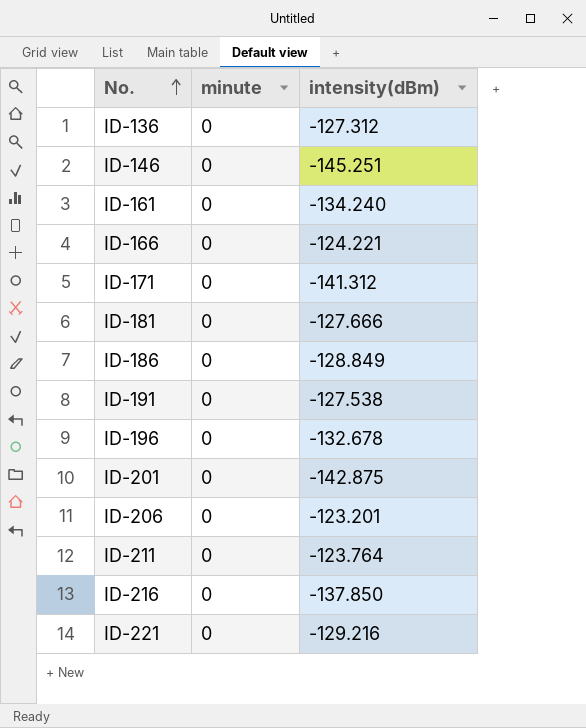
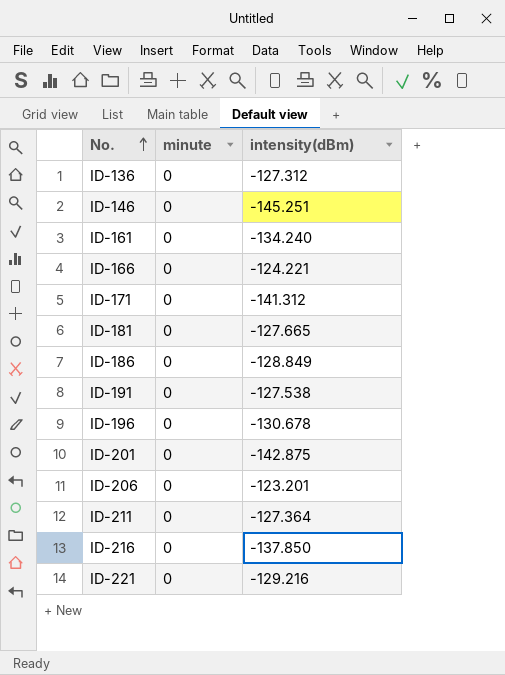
ID-181 | intensity(dBm): -127.666 -> -127.665
ID-196 | intensity(dBm): -132.678 -> -130.678
ID-211 | intensity(dBm): -123.764 -> -127.364

